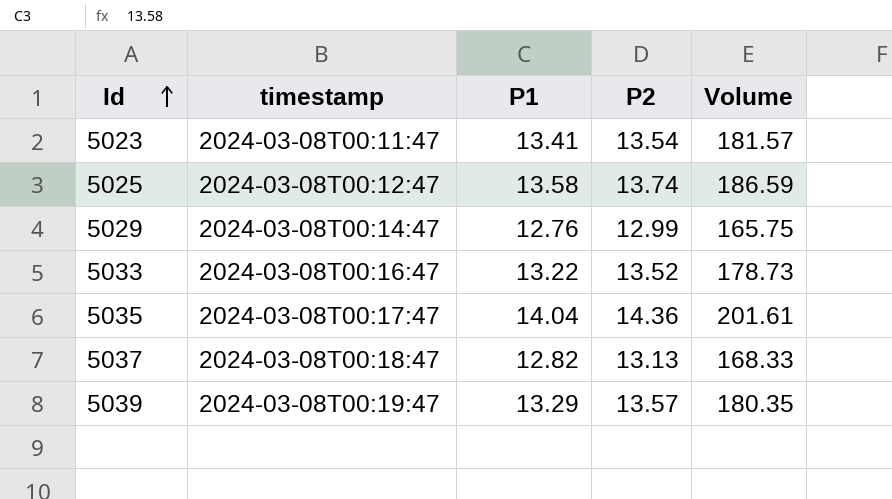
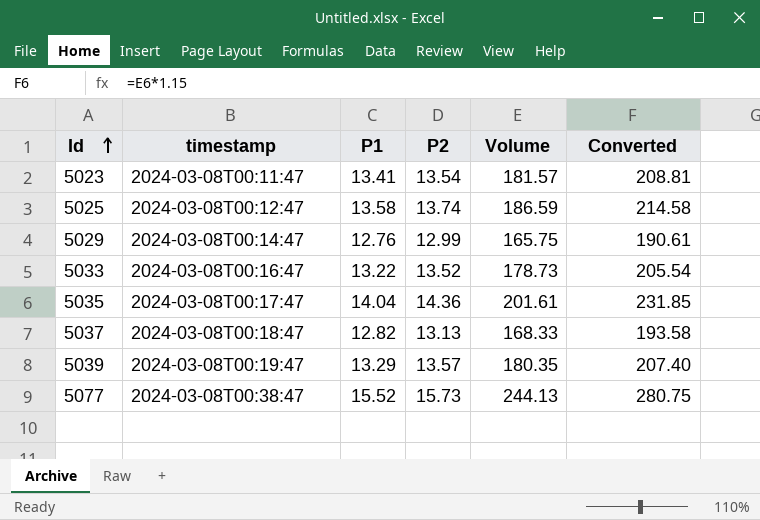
column Converted | formula: none -> [Volume] * 1.15
row 5077: none -> 2024-03-08T00:38:47 | 15.52 | 15.73 | 244.13 | 280.75

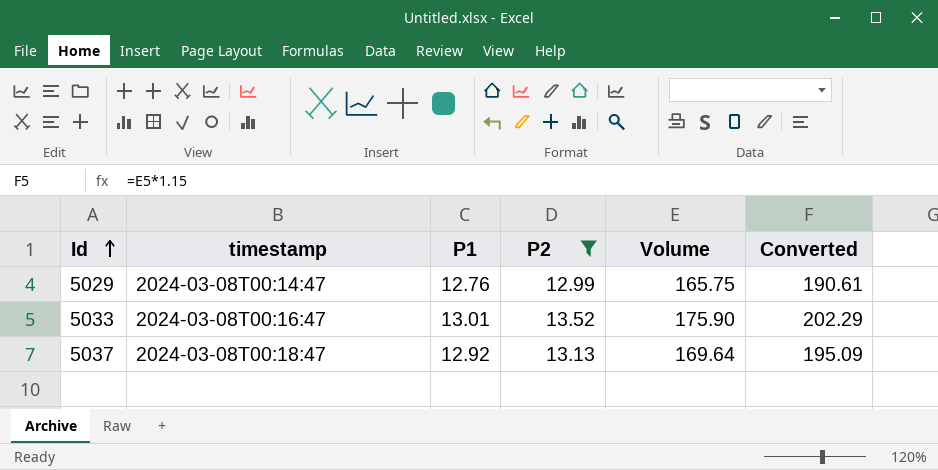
filter: none -> P2 <= 13.52
5033 | P1: 13.22 -> 13.01
5033 | Volume: 178.73 -> 175.90
5033 | Converted: 205.54 -> 202.29
5037 | P1: 12.82 -> 12.92
5037 | Volume: 168.33 -> 169.64
5037 | Converted: 193.58 -> 195.09

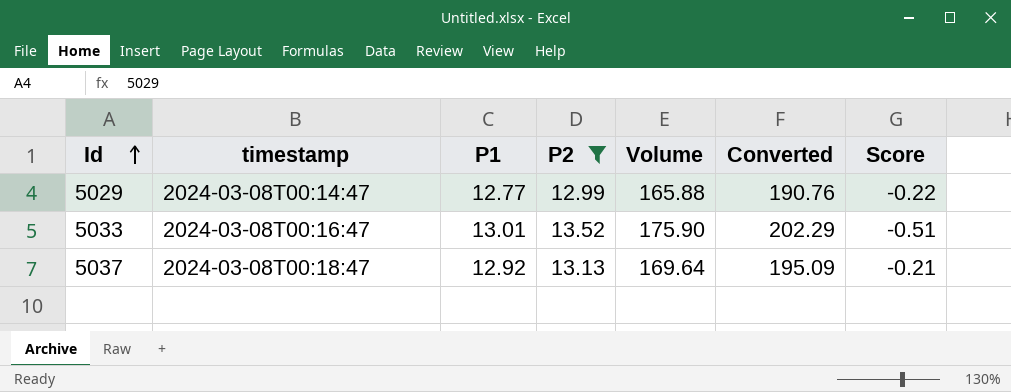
column Score | formula: none -> [P1] - [P2]
5029 | P1: 12.76 -> 12.77
5029 | Volume: 165.75 -> 165.88
5029 | Converted: 190.61 -> 190.76

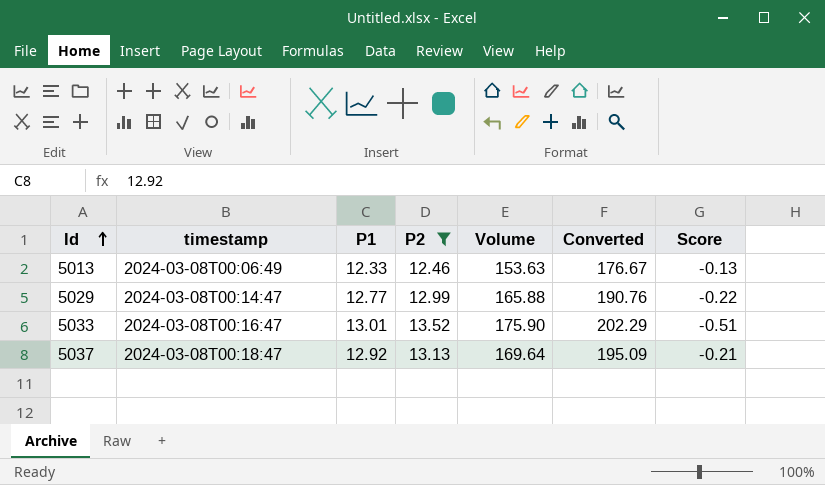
row 5013: none -> 2024-03-08T00:06:49 | 12.33 | 12.46 | 153.63 | 176.67 | -0.13

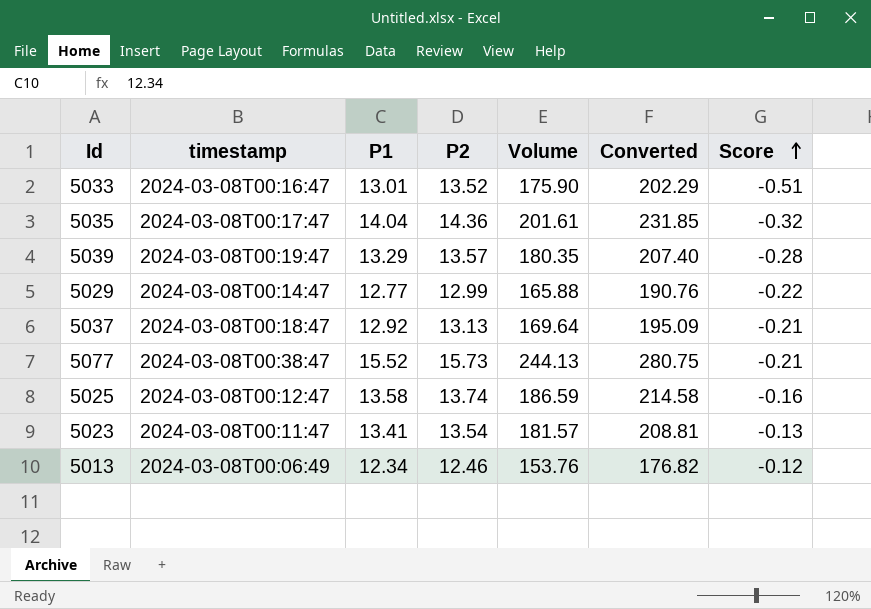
filter: P2 <= 13.52 -> none
row order: Id ascending -> Score ascending
5013 | P1: 12.33 -> 12.34
5013 | Volume: 153.63 -> 153.76
5013 | Converted: 176.67 -> 176.82
5013 | Score: -0.13 -> -0.12

